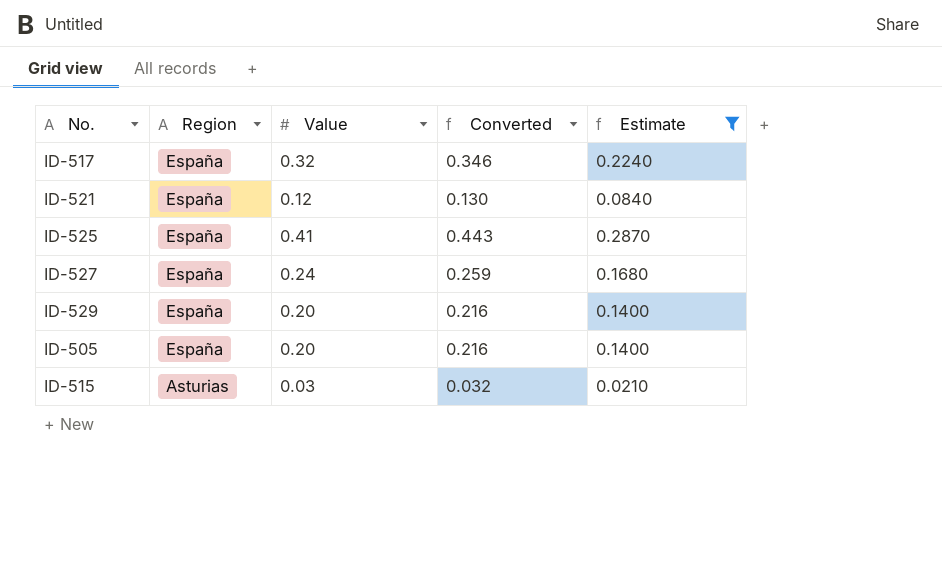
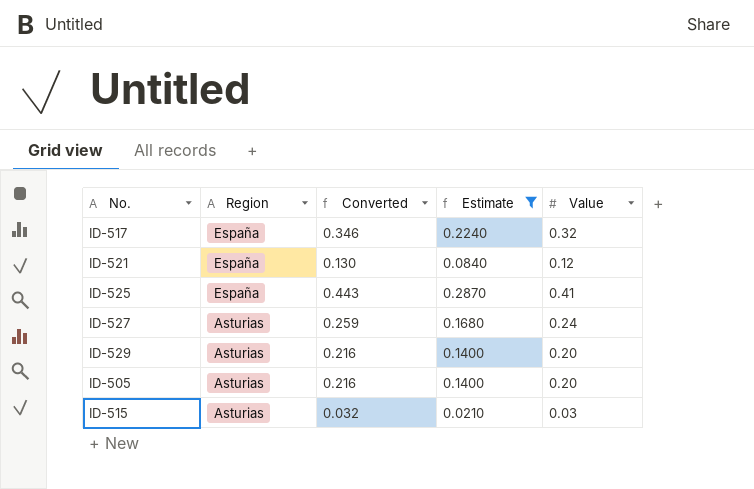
column Value | position: 3 -> 5
ID-527 | Region: España -> Asturias
ID-529 | Region: España -> Asturias
ID-505 | Region: España -> Asturias

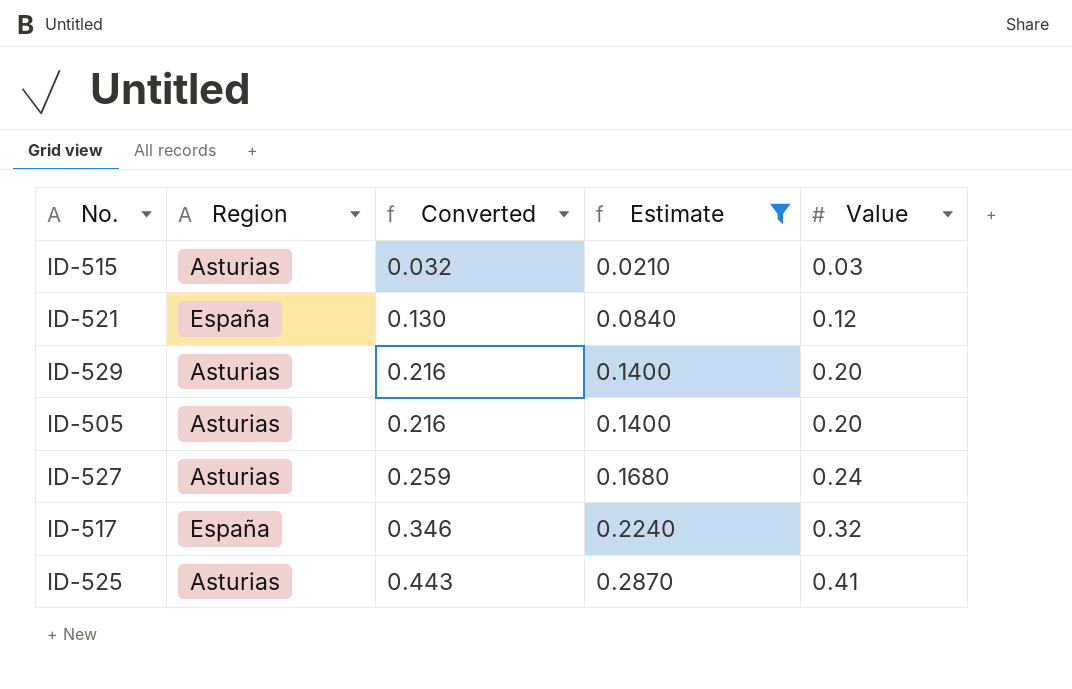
row order: Region descending -> Converted ascending
ID-525 | Region: España -> Asturias

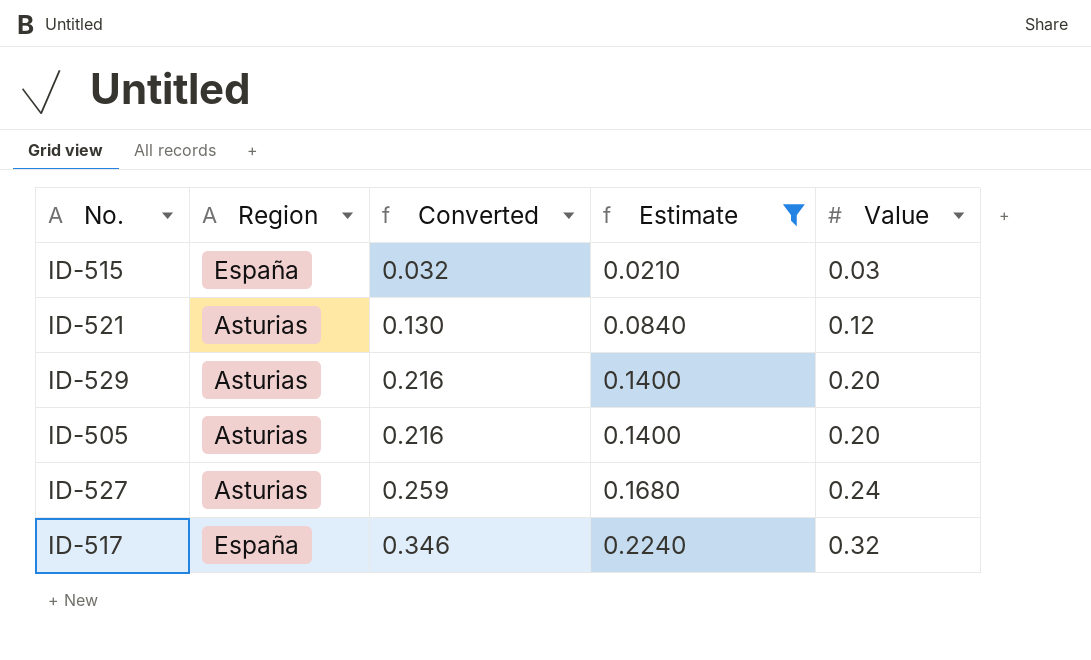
row ID-525: Asturias | 0.443 | 0.2870 | 0.41 -> none
ID-515 | Region: Asturias -> España
ID-521 | Region: España -> Asturias

